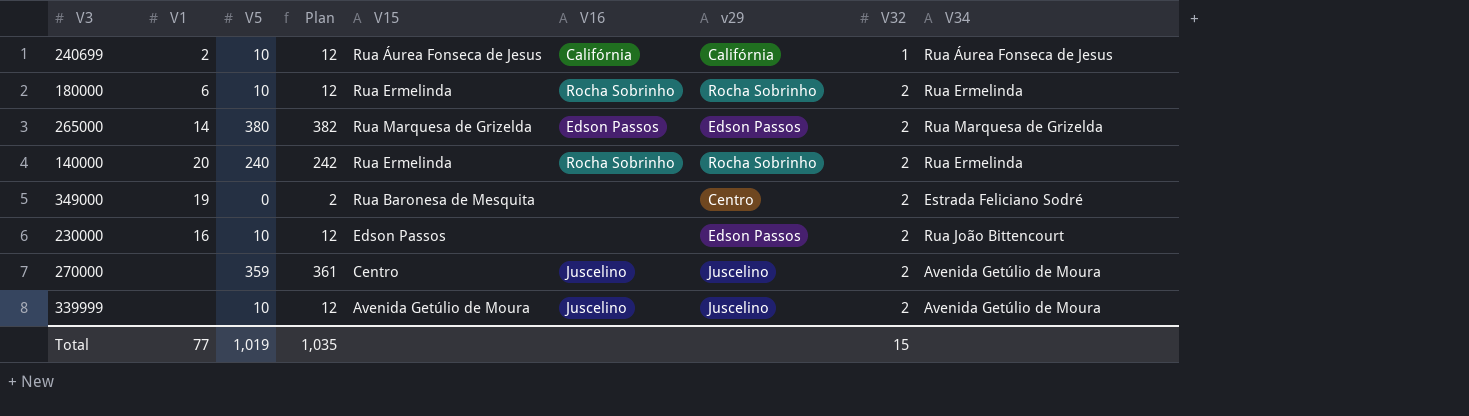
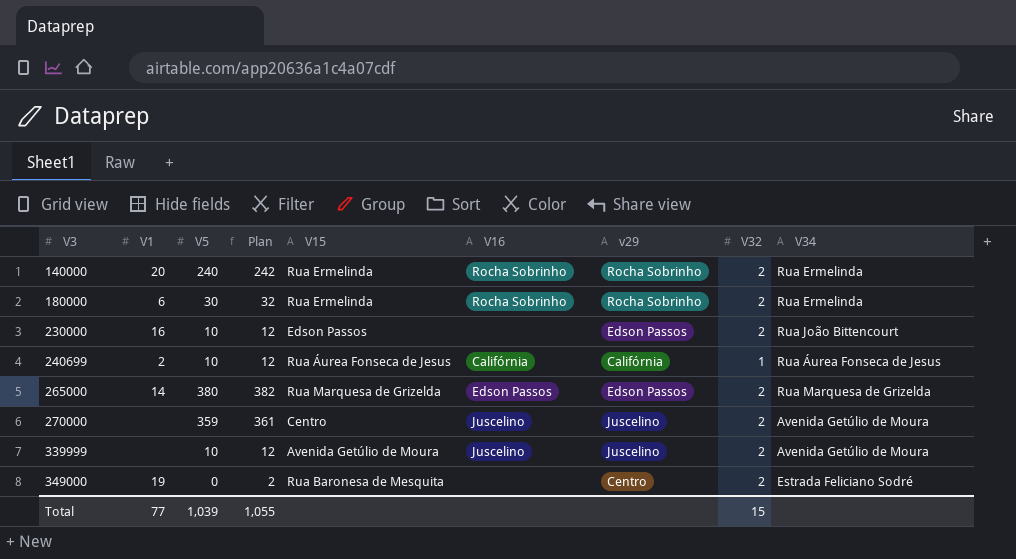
row order: V32 ascending -> V3 ascending
180000 | V5: 10 -> 30
180000 | Plan: 12 -> 32
Total | V5: 1,019 -> 1,039
Total | Plan: 1,035 -> 1,055

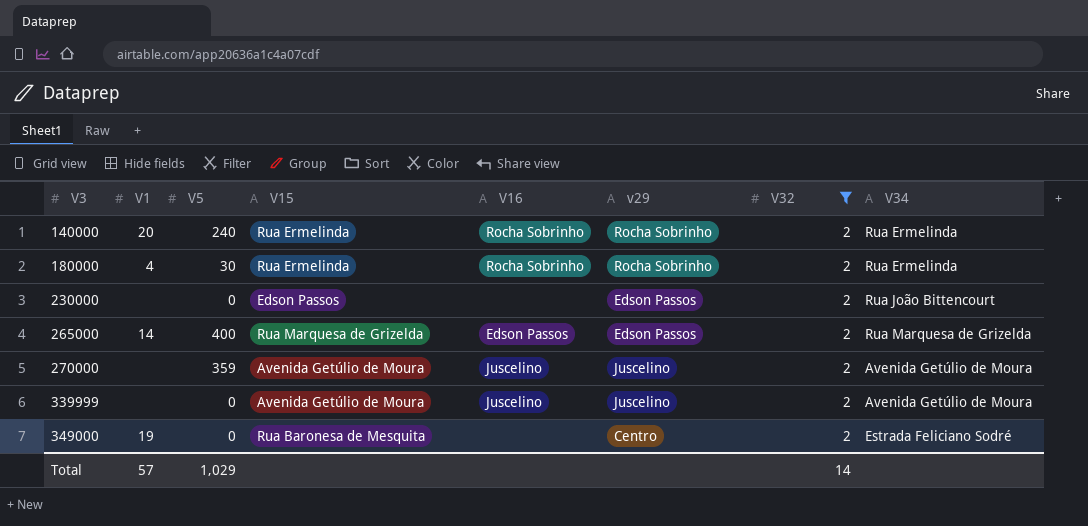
filter: none -> V32 = 2
column Plan | formula: [V5] + 2 -> none
180000 | V1: 6 -> 4
230000 | V1: 16 -> none
230000 | V5: 10 -> 0
265000 | V5: 380 -> 400
270000 | V15: Centro -> Avenida Getúlio de Moura
339999 | V5: 10 -> 0
Total | V1: 77 -> 57
Total | V5: 1,039 -> 1,029
Total | V32: 15 -> 14

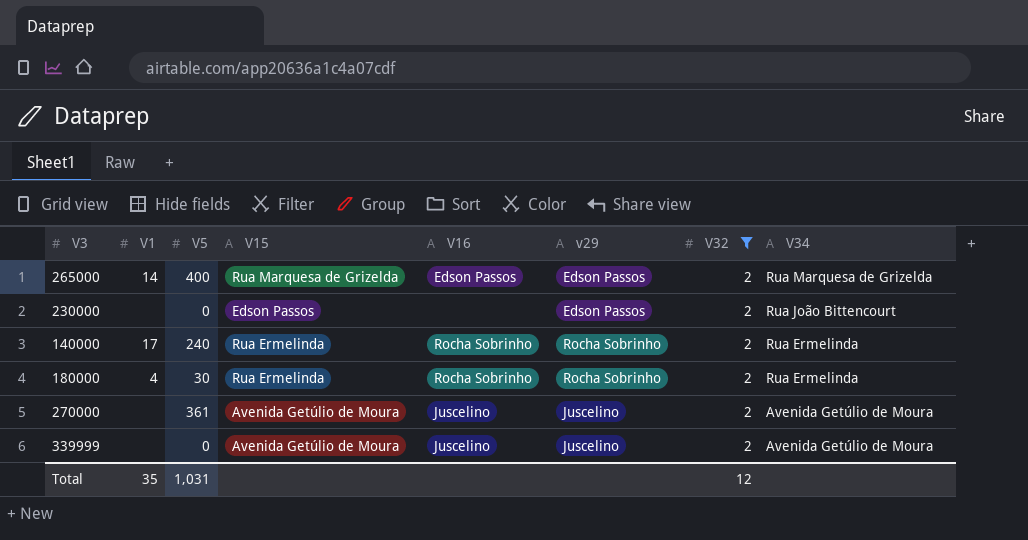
row order: V3 ascending -> V34 descending
row 349000: 19 | 0 | Rua Baronesa de Mesquita | none | Centro | 2 | Estrada Feliciano Sodré -> none
140000 | V1: 20 -> 17
270000 | V5: 359 -> 361
Total | V1: 57 -> 35
Total | V5: 1,029 -> 1,031
Total | V32: 14 -> 12

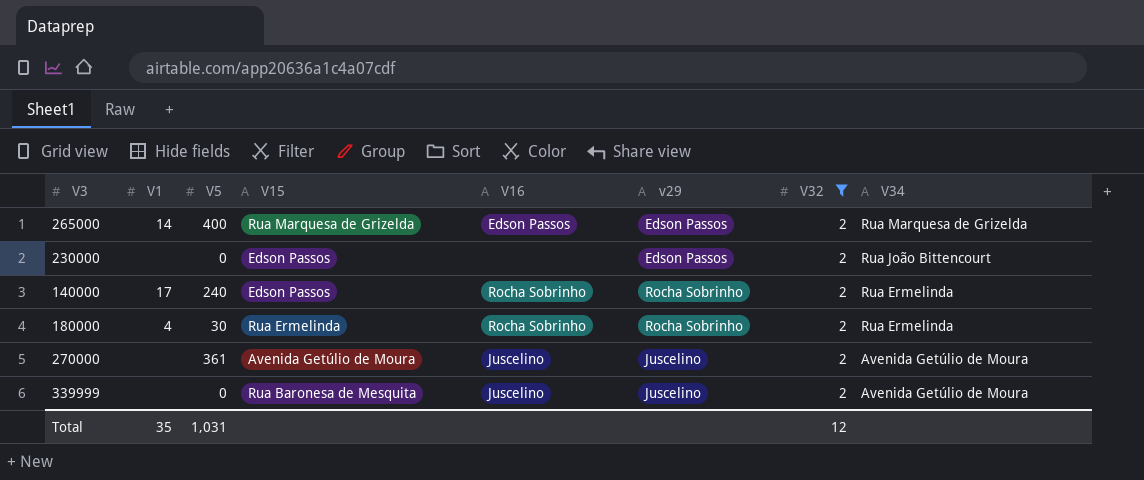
140000 | V15: Rua Ermelinda -> Edson Passos
339999 | V15: Avenida Getúlio de Moura -> Rua Baronesa de Mesquita

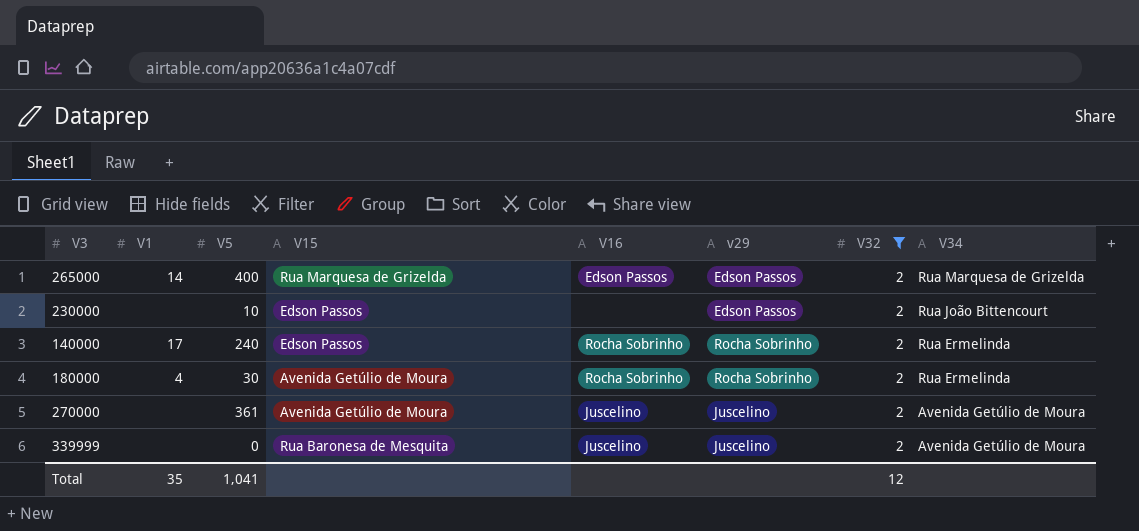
230000 | V5: 0 -> 10
180000 | V15: Rua Ermelinda -> Avenida Getúlio de Moura
Total | V5: 1,031 -> 1,041

